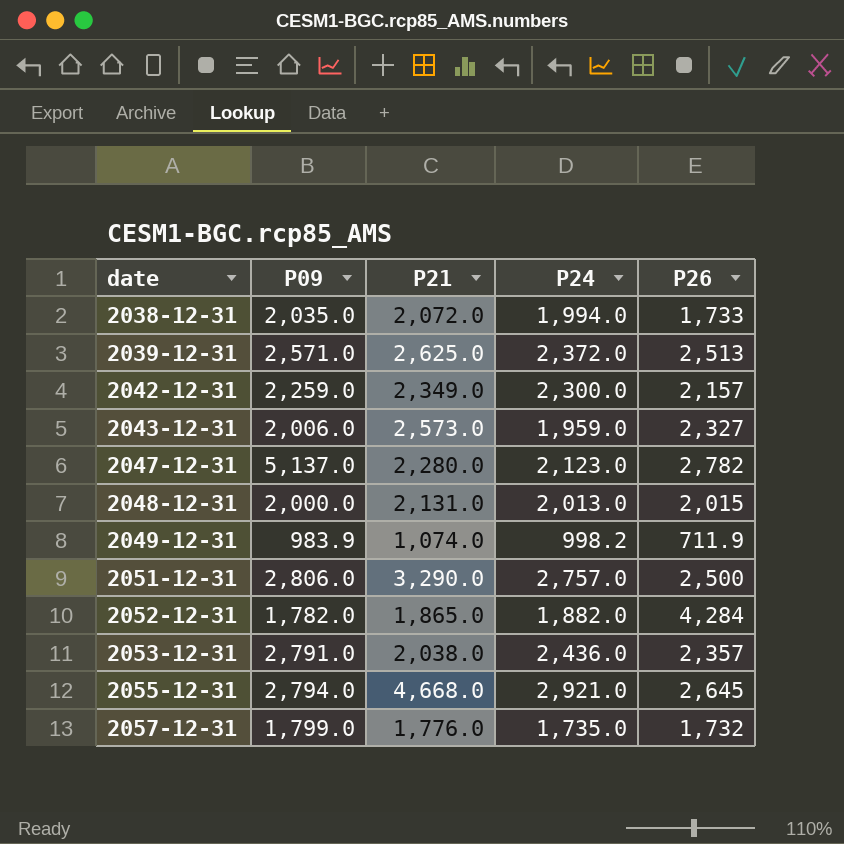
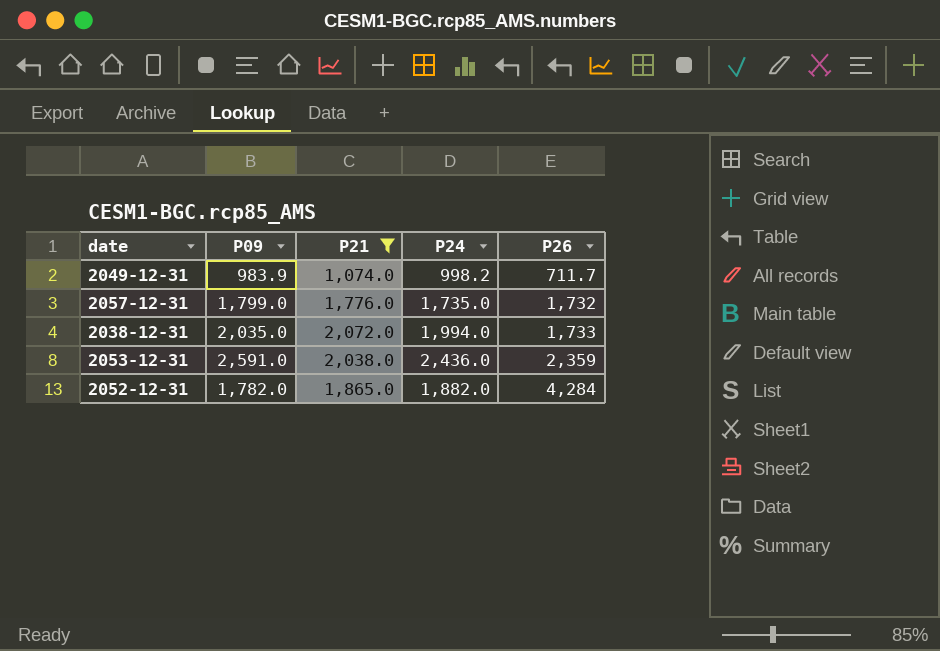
filter: none -> P21 <= 2,072.0
row order: date ascending -> P26 ascending
2049-12-31 | P26: 711.9 -> 711.7
2053-12-31 | P09: 2,791.0 -> 2,591.0
2053-12-31 | P26: 2,357 -> 2,359

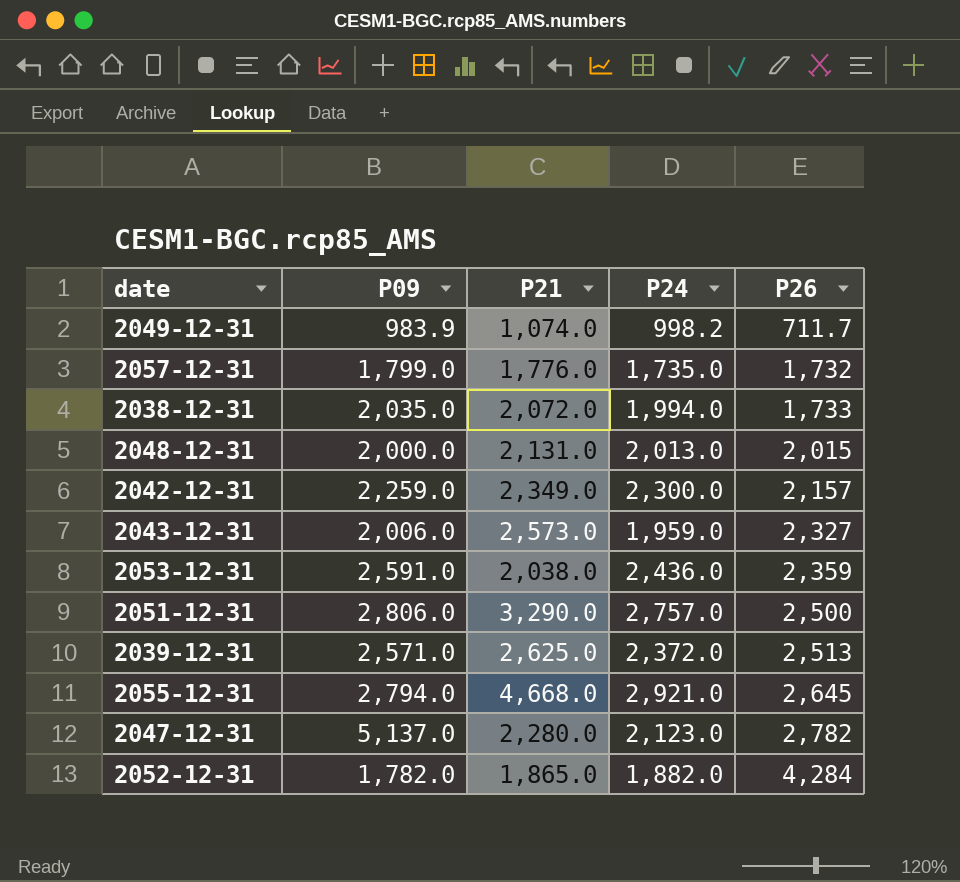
filter: P21 <= 2,072.0 -> none

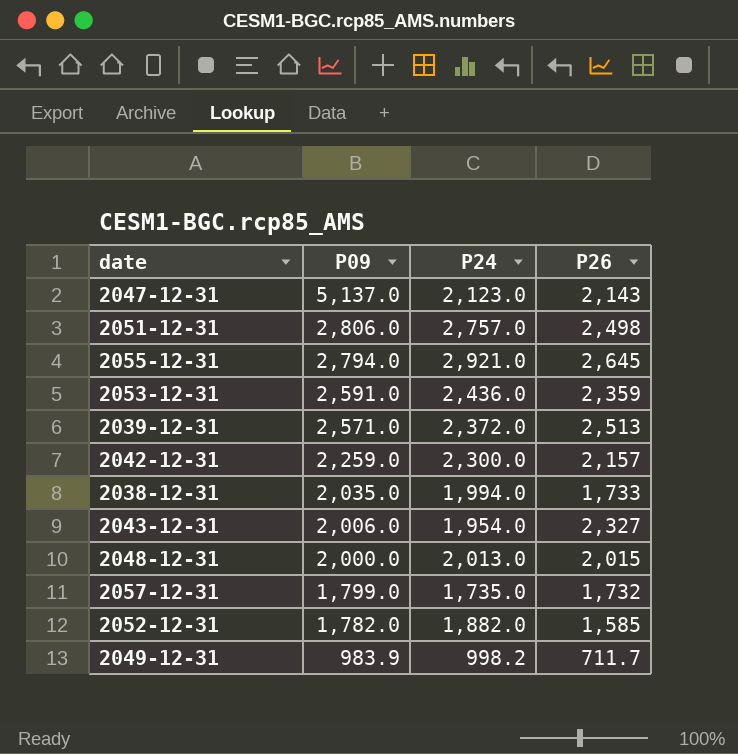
row order: P26 ascending -> P09 descending
column P21 | position: 3 -> none
2047-12-31 | P26: 2,782 -> 2,143
2051-12-31 | P26: 2,500 -> 2,498
2043-12-31 | P24: 1,959.0 -> 1,954.0
2052-12-31 | P26: 4,284 -> 1,585

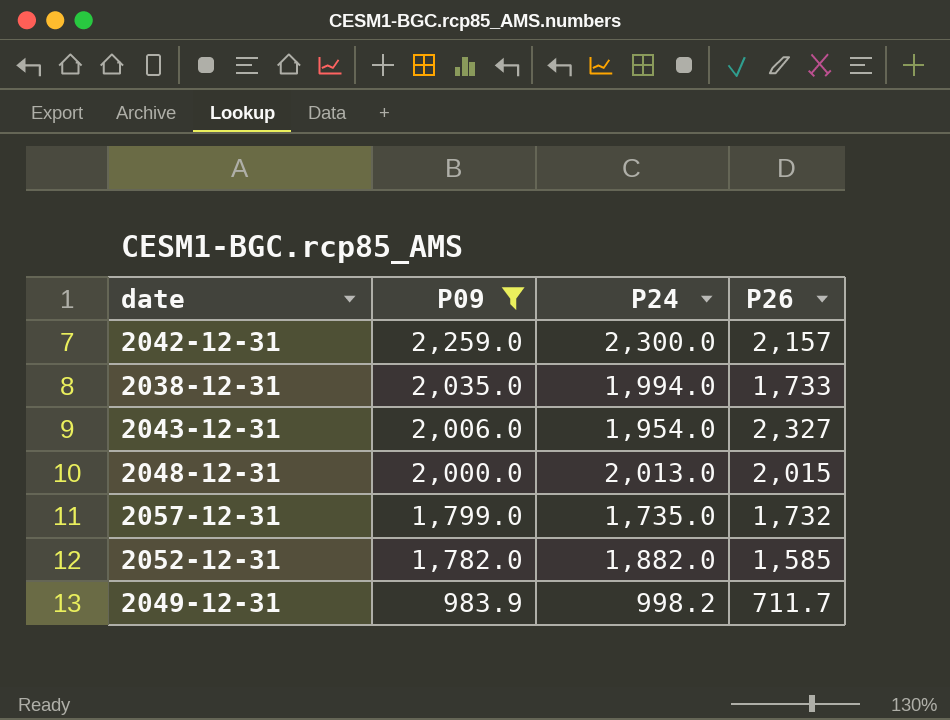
filter: none -> P09 <= 2,259.0

